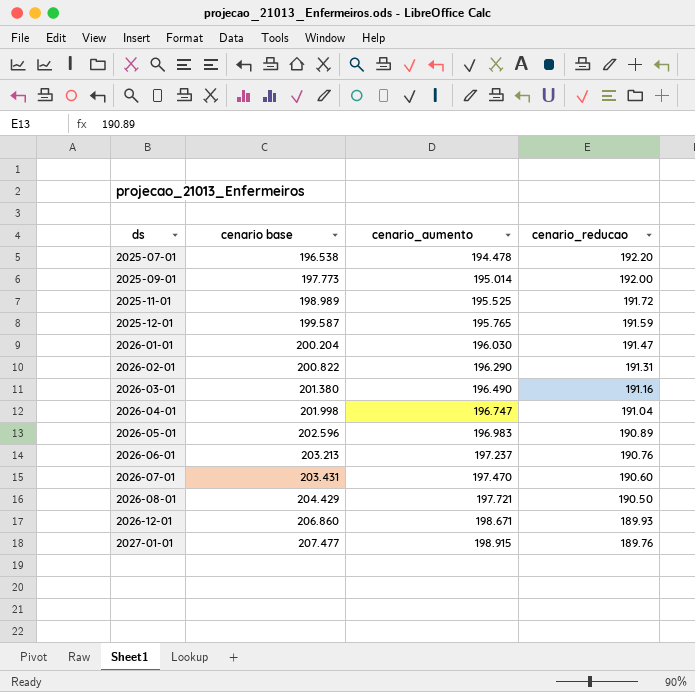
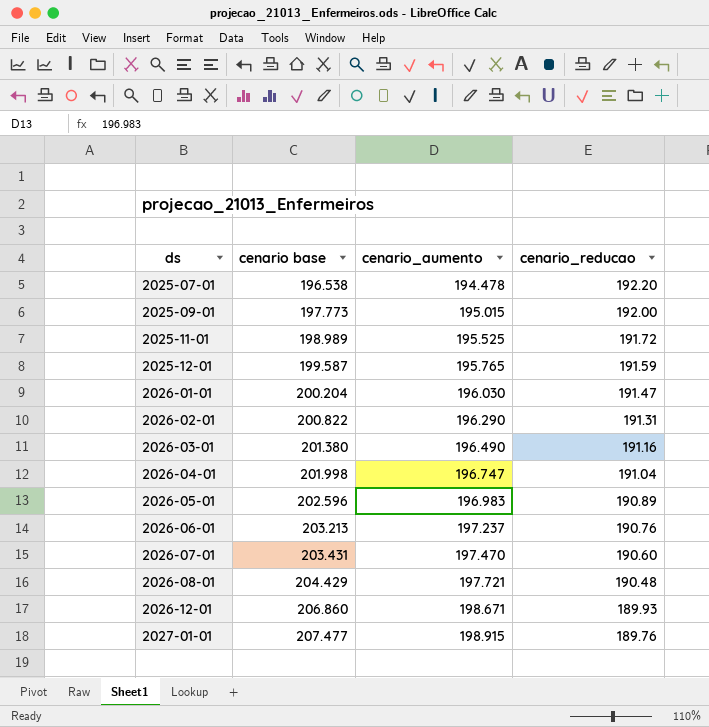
2025-09-01 | cenario_aumento: 195.014 -> 195.015
2026-08-01 | cenario_reducao: 190.50 -> 190.48

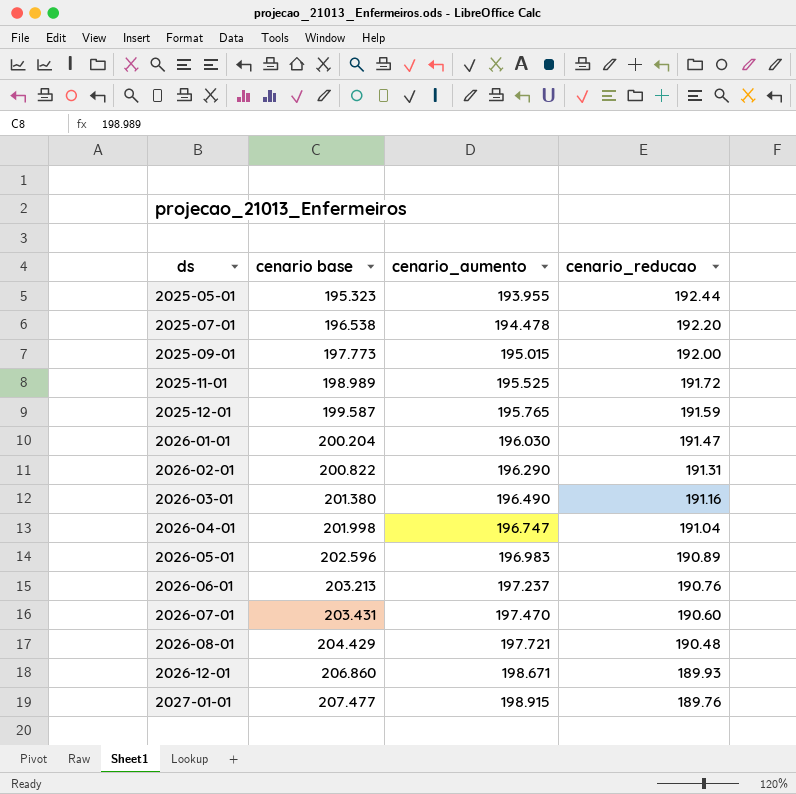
row 2025-05-01: none -> 195.323 | 193.955 | 192.44

